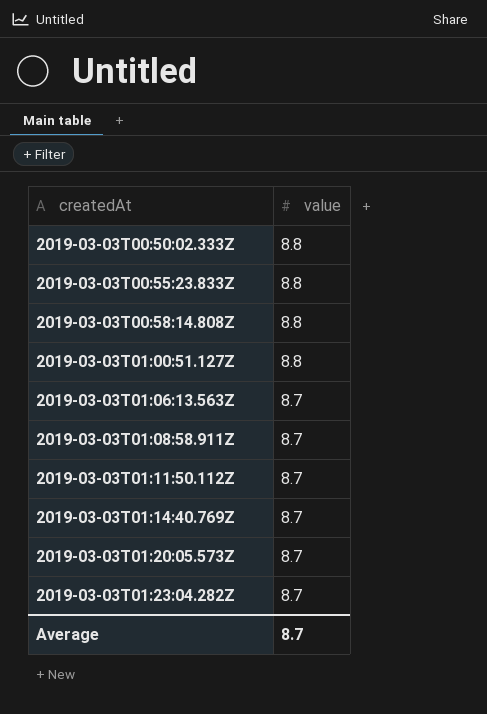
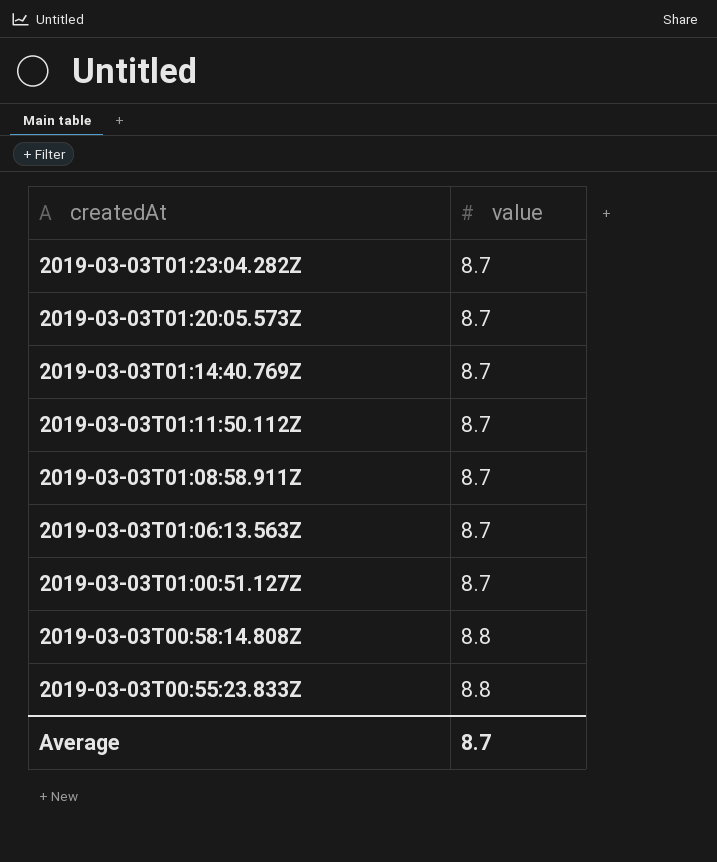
row order: createdAt ascending -> createdAt descending
row 2019-03-03T00:50:02.333Z: 8.8 -> none
2019-03-03T01:00:51.127Z | value: 8.8 -> 8.7

